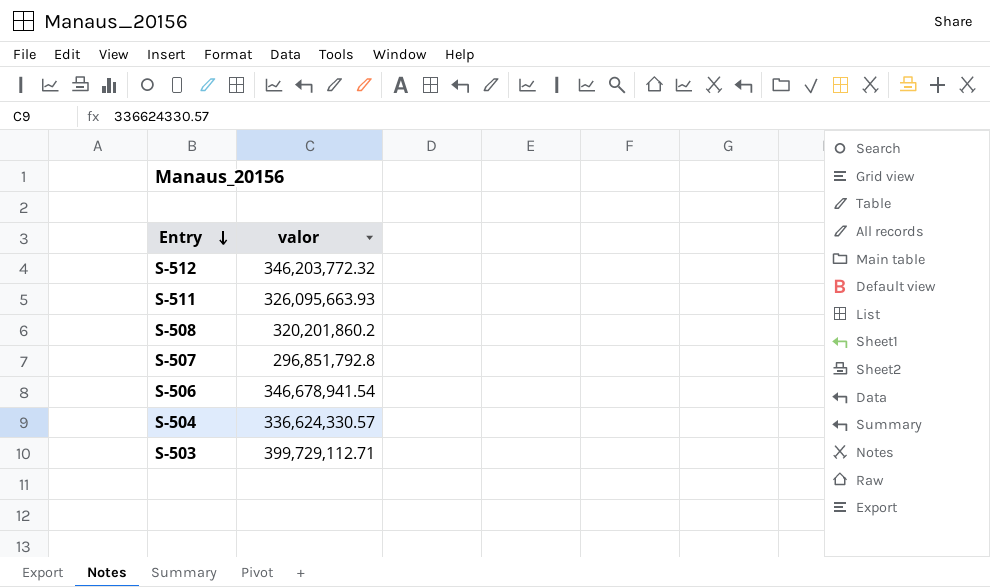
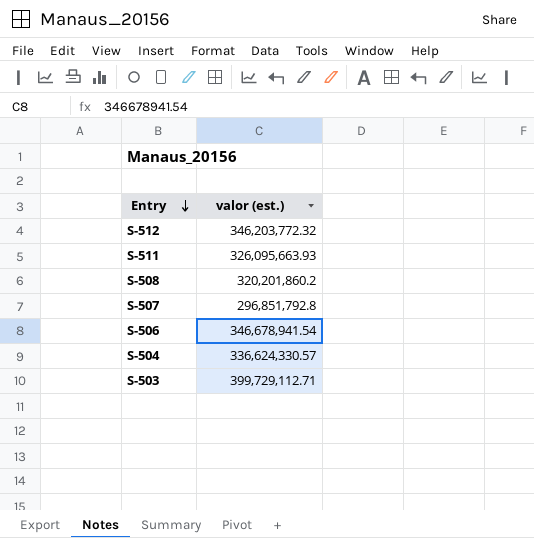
column name: valor -> valor (est.)

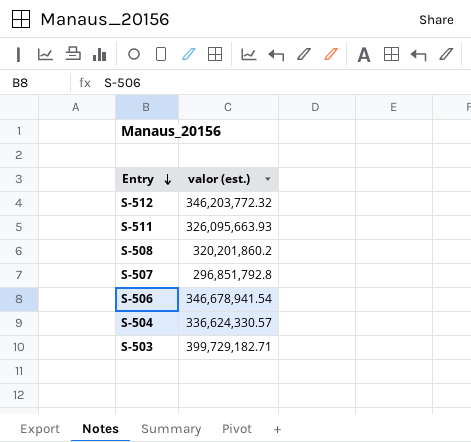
S-503 | valor (est.): 399,729,112.71 -> 399,729,182.71

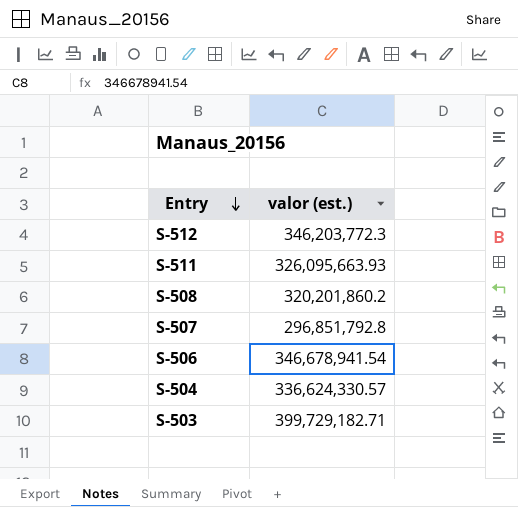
S-512 | valor (est.): 346,203,772.32 -> 346,203,772.3

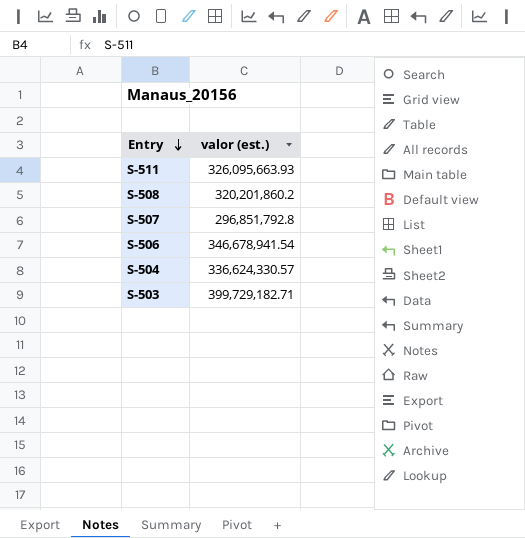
row S-512: 346,203,772.3 -> none

